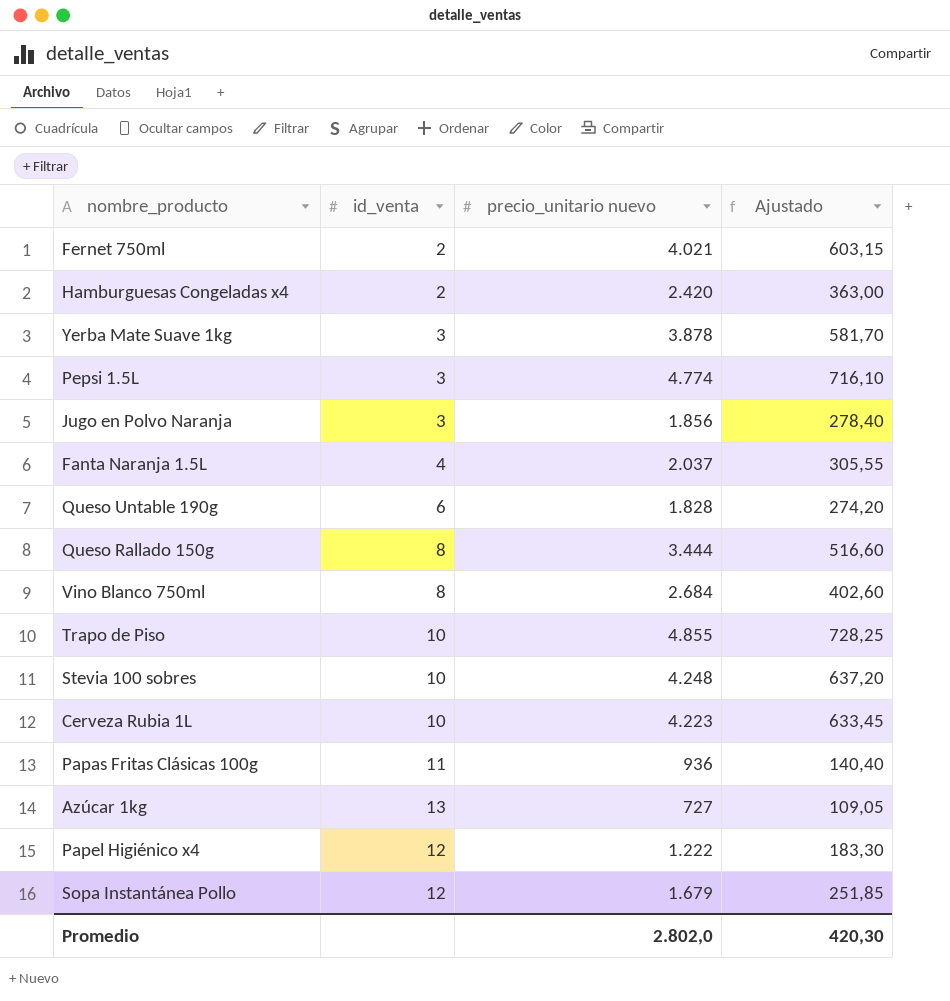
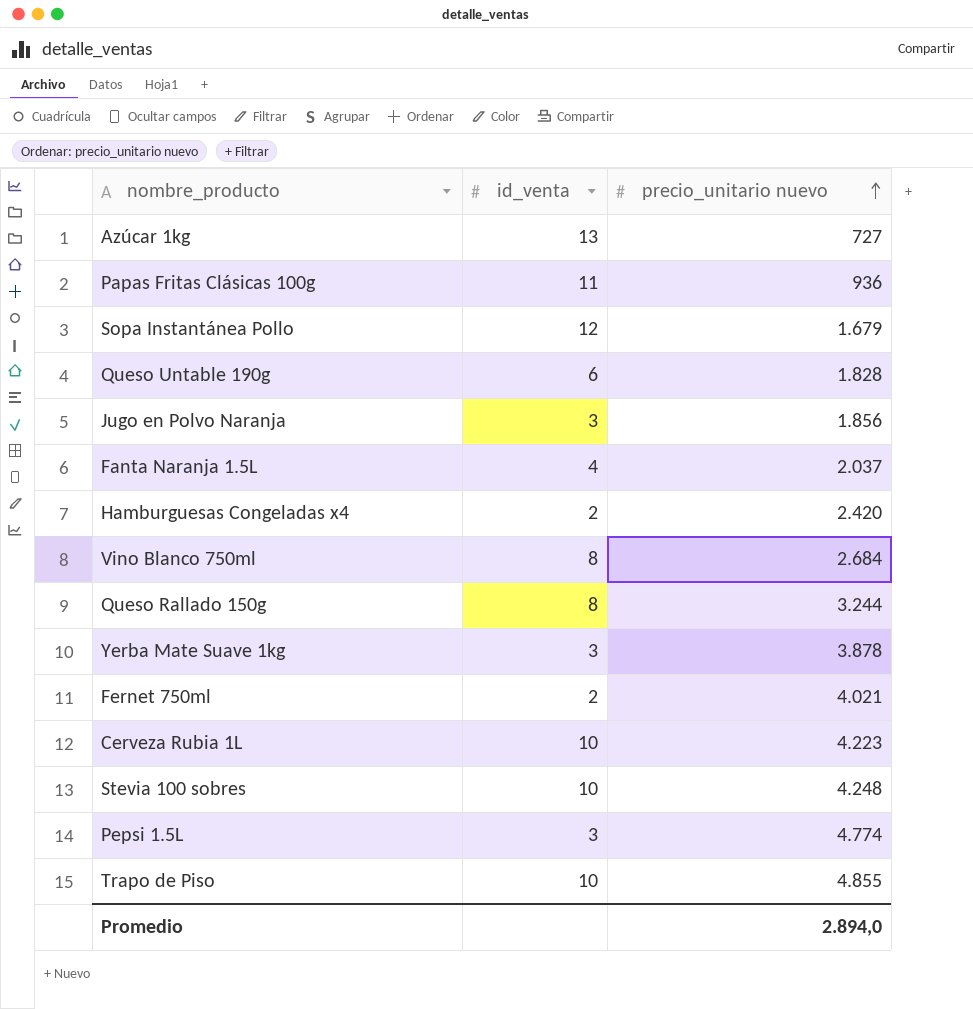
row order: none -> precio_unitario nuevo ascending
column Ajustado | formula: [precio_unitario nuevo] * 0,15 -> none
row Papel Higiénico x4: 12 | 1.222 | 183,30 -> none
Queso Rallado 150g | precio_unitario nuevo: 3.444 -> 3.244
Promedio | precio_unitario nuevo: 2.802,0 -> 2.894,0

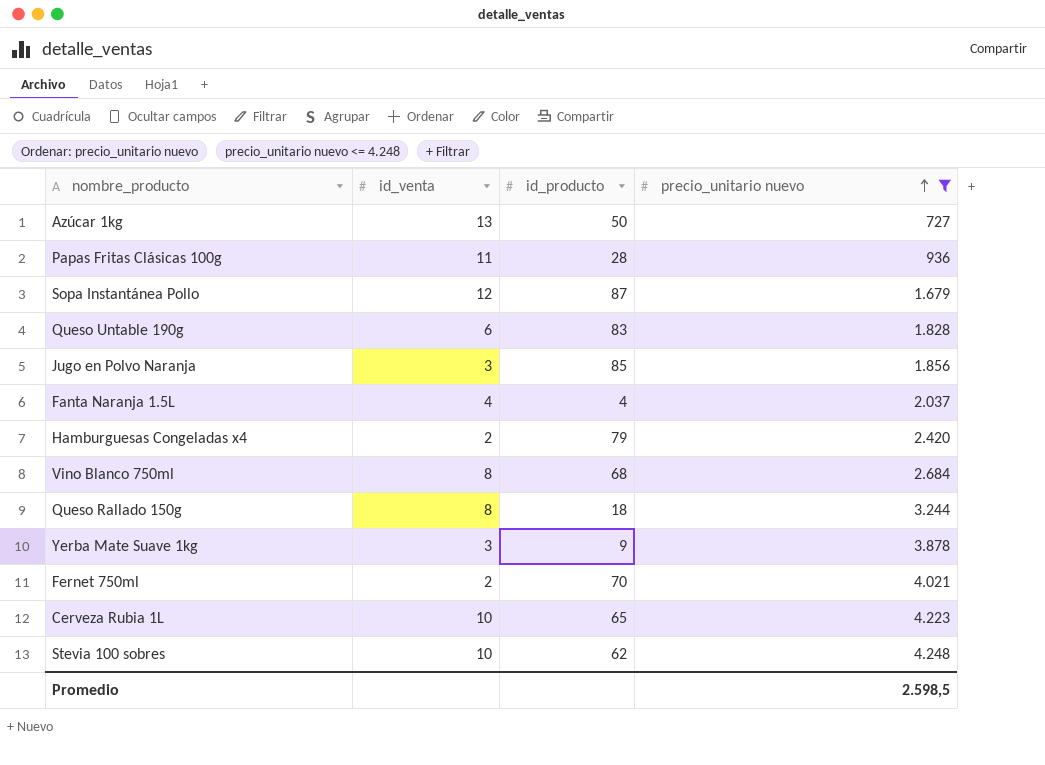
filter: none -> precio_unitario nuevo <= 4.248
column id_producto | position: none -> 3
Promedio | precio_unitario nuevo: 2.894,0 -> 2.598,5

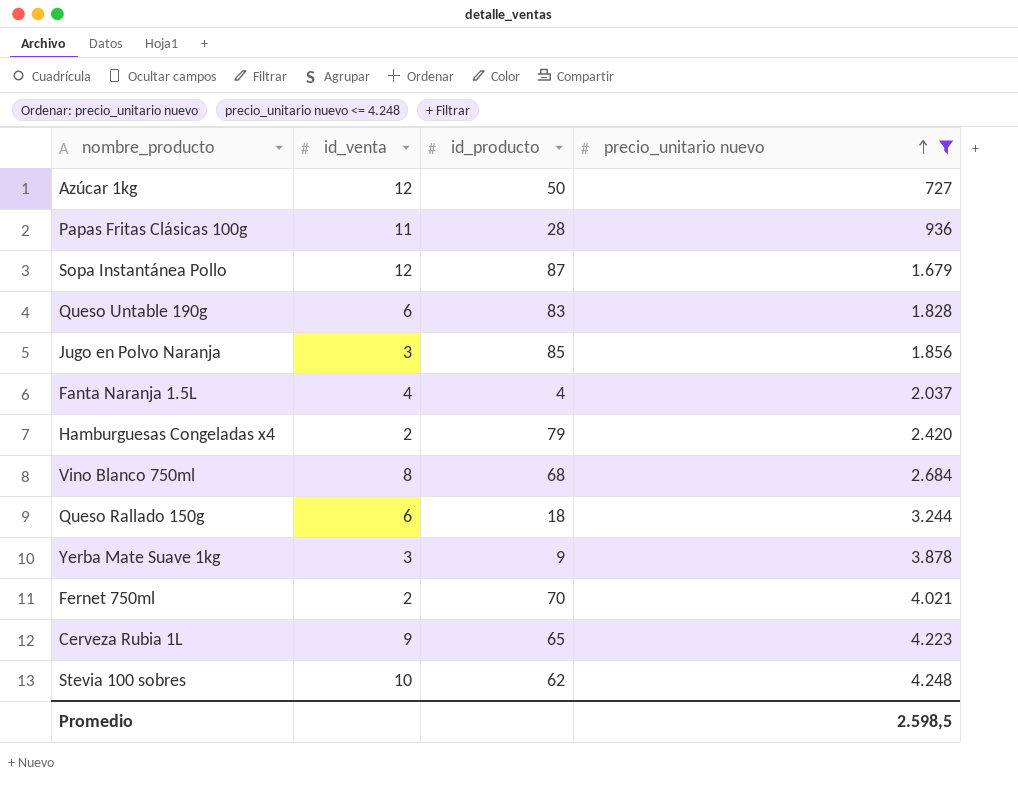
Azúcar 1kg | id_venta: 13 -> 12
Queso Rallado 150g | id_venta: 8 -> 6
Cerveza Rubia 1L | id_venta: 10 -> 9

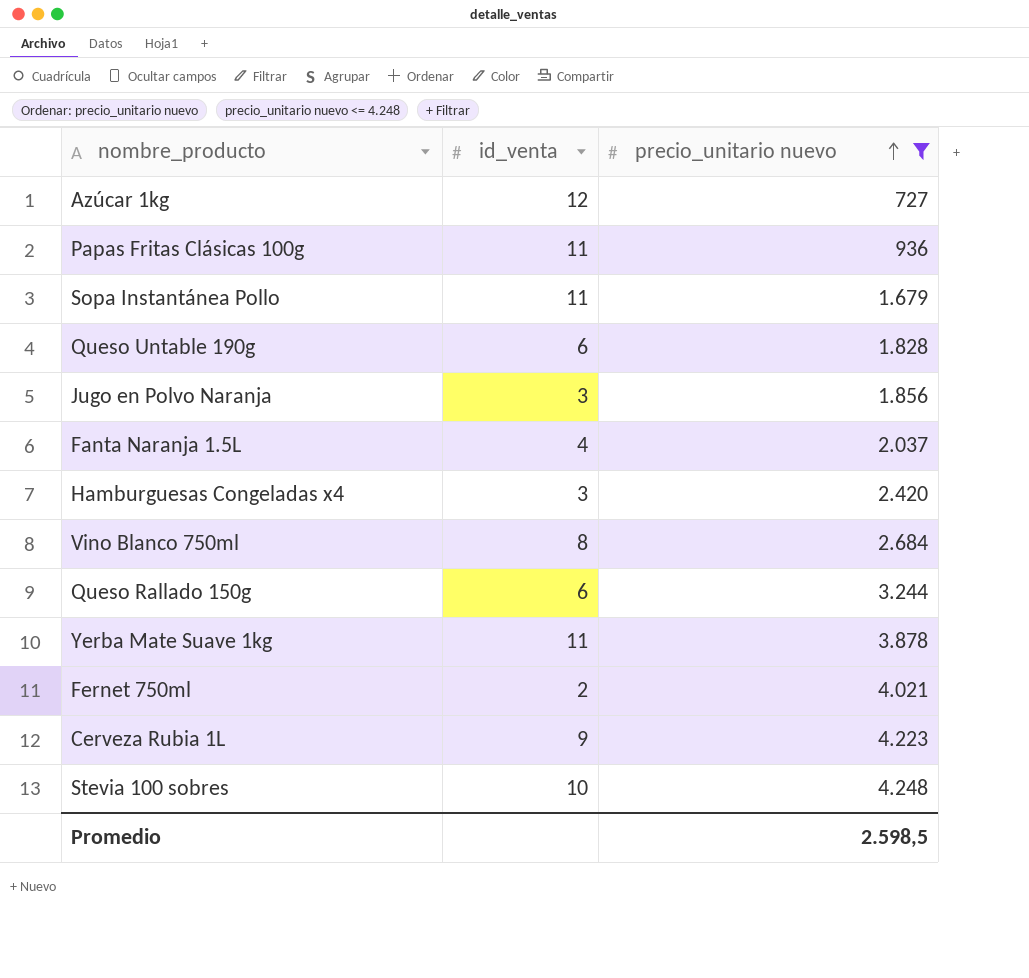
column id_producto | position: 3 -> none
Sopa Instantánea Pollo | id_venta: 12 -> 11
Hamburguesas Congeladas x4 | id_venta: 2 -> 3
Yerba Mate Suave 1kg | id_venta: 3 -> 11

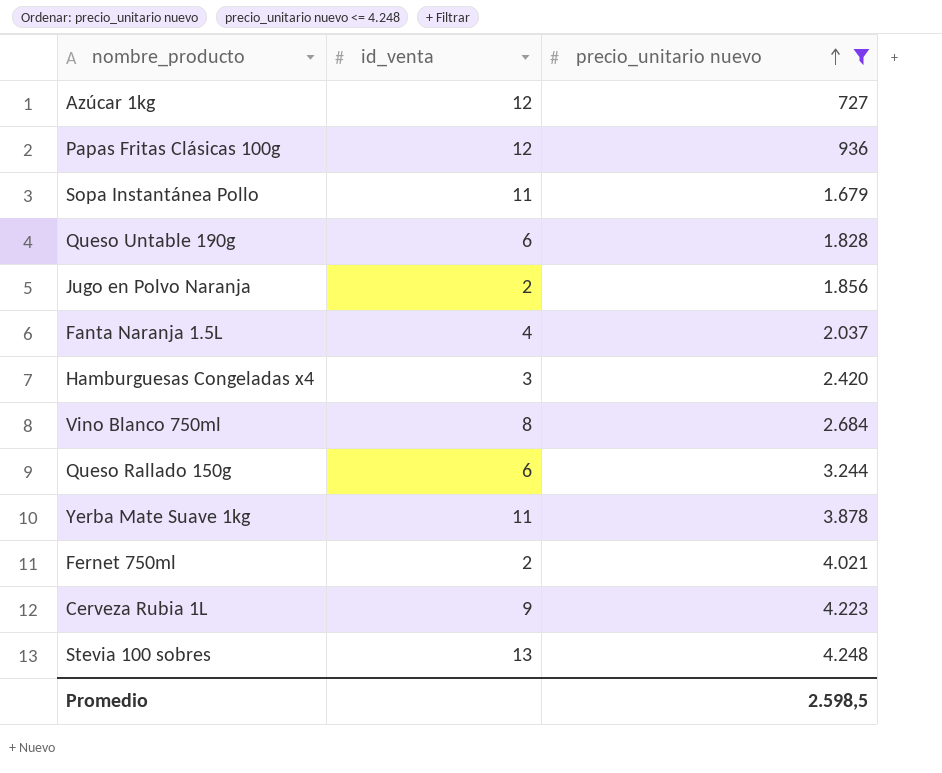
Papas Fritas Clásicas 100g | id_venta: 11 -> 12
Jugo en Polvo Naranja | id_venta: 3 -> 2
Stevia 100 sobres | id_venta: 10 -> 13

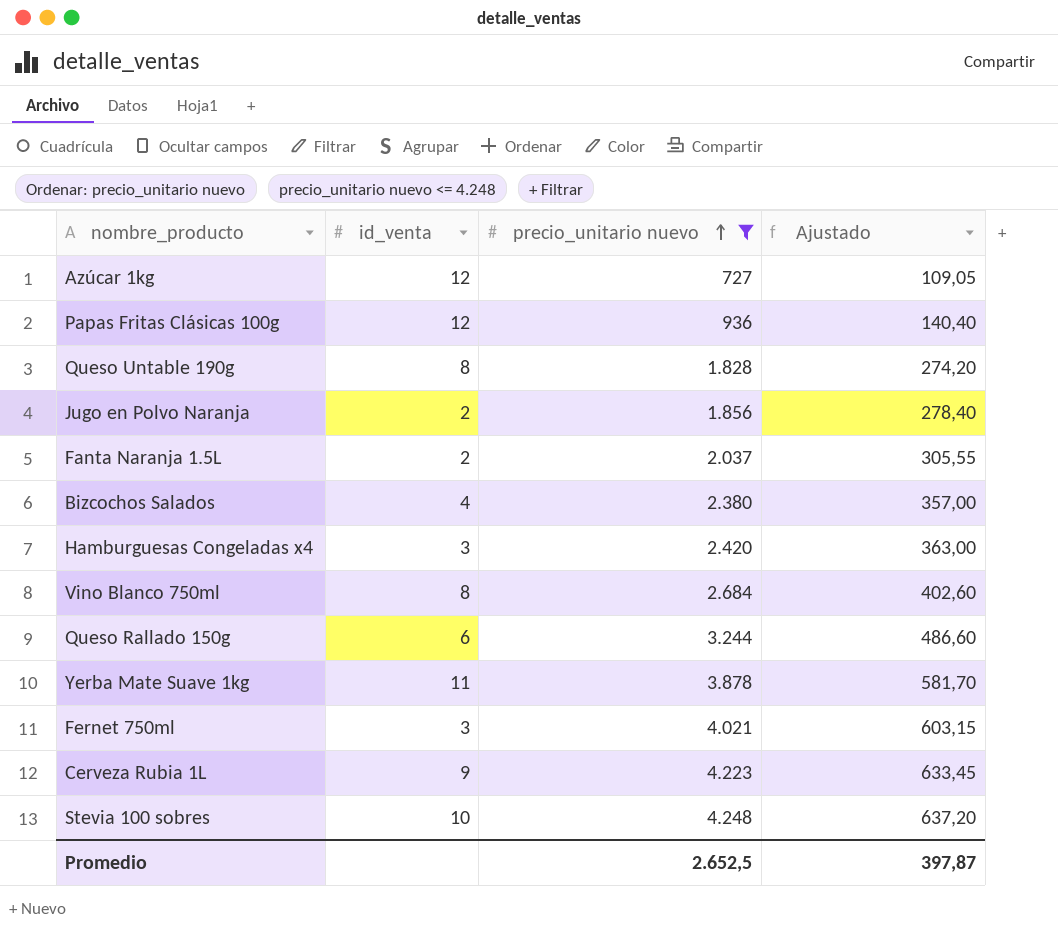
column Ajustado | formula: none -> [precio_unitario nuevo] * 0,15
row Sopa Instantánea Pollo: 11 | 1.679 -> none
Queso Untable 190g | id_venta: 6 -> 8
Fanta Naranja 1.5L | id_venta: 4 -> 2
row Bizcochos Salados: none -> 4 | 2.380 | 357,00
Fernet 750ml | id_venta: 2 -> 3
Stevia 100 sobres | id_venta: 13 -> 10
Promedio | precio_unitario nuevo: 2.598,5 -> 2.652,5

